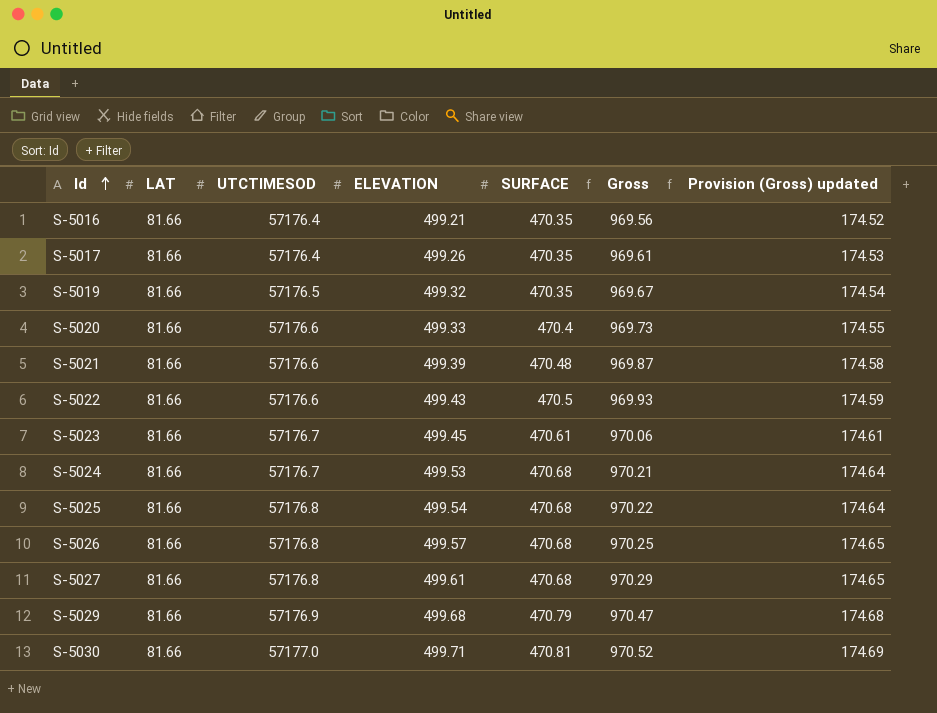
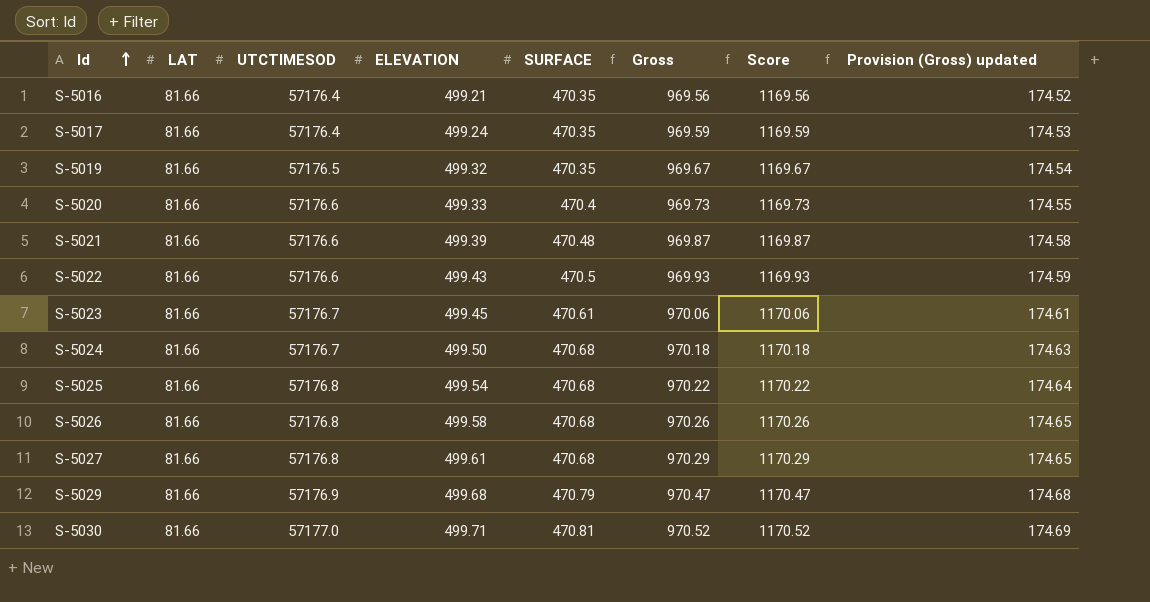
column Score | formula: none -> [Gross] + 200
S-5017 | ELEVATION: 499.26 -> 499.24
S-5017 | Gross: 969.61 -> 969.59
S-5024 | ELEVATION: 499.53 -> 499.50
S-5024 | Gross: 970.21 -> 970.18
S-5024 | Provision (Gross) updated: 174.64 -> 174.63
S-5026 | ELEVATION: 499.57 -> 499.58
S-5026 | Gross: 970.25 -> 970.26

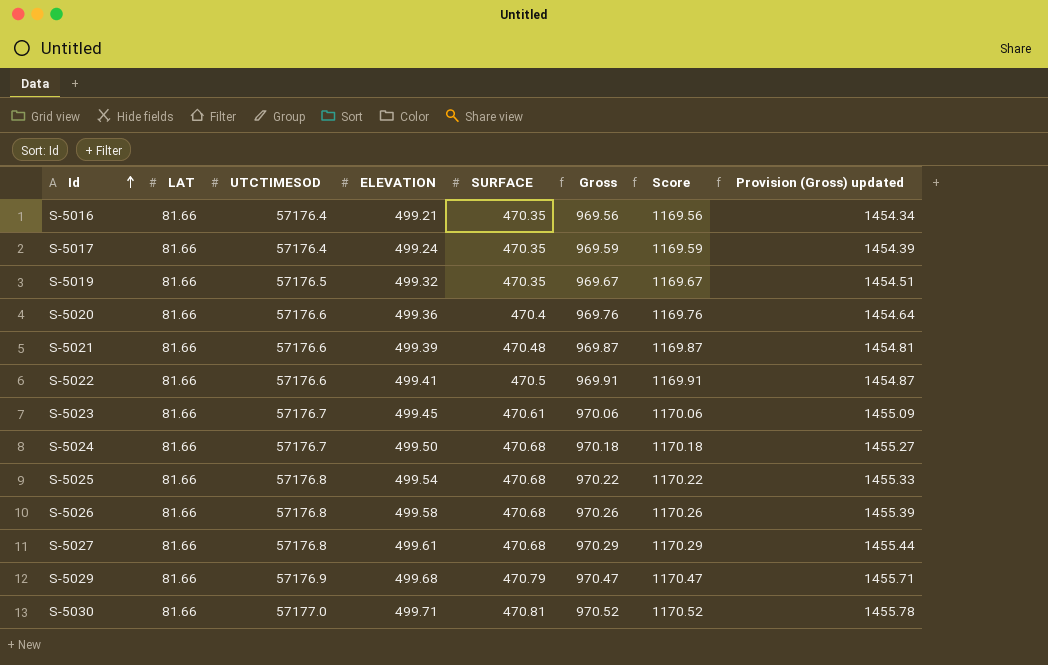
column Provision (Gross) updated | formula: [Gross] * 0.18 -> [Gross] * 1.5
S-5020 | ELEVATION: 499.33 -> 499.36
S-5020 | Gross: 969.73 -> 969.76
S-5020 | Score: 1169.73 -> 1169.76
S-5022 | ELEVATION: 499.43 -> 499.41
S-5022 | Gross: 969.93 -> 969.91
S-5022 | Score: 1169.93 -> 1169.91

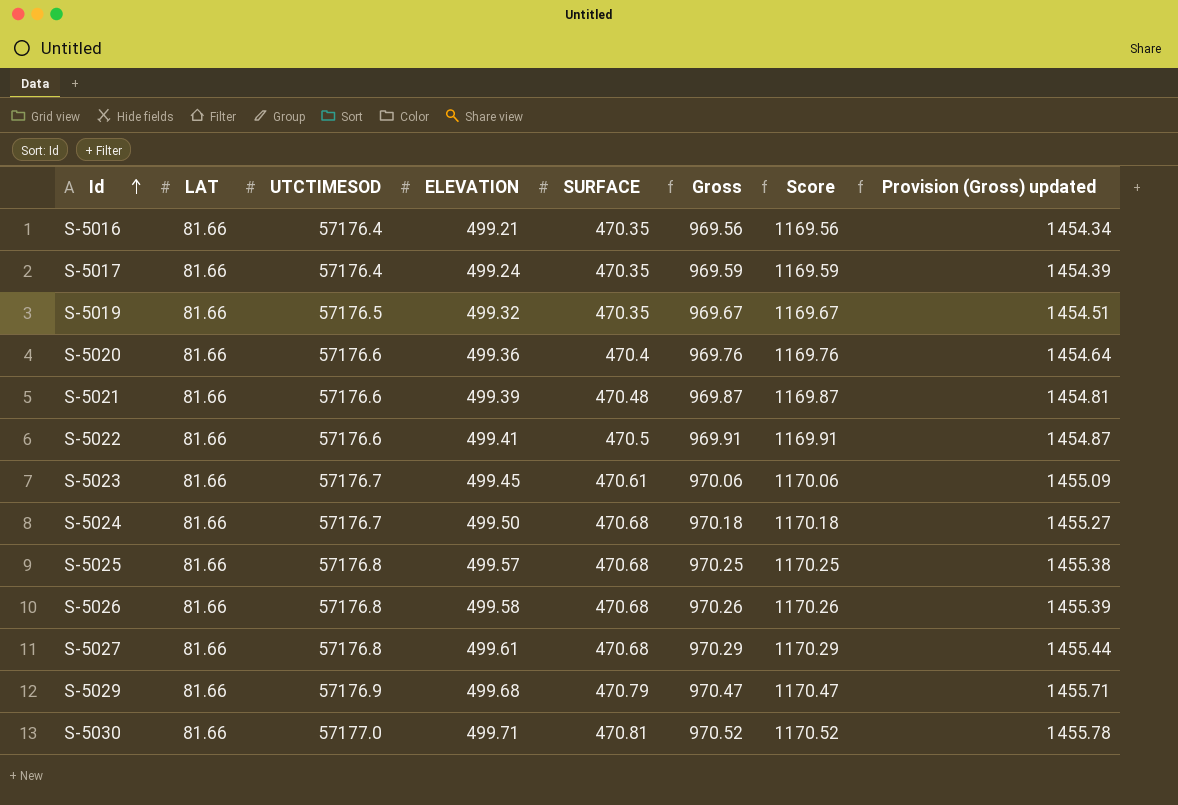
S-5025 | ELEVATION: 499.54 -> 499.57
S-5025 | Gross: 970.22 -> 970.25
S-5025 | Score: 1170.22 -> 1170.25
S-5025 | Provision (Gross) updated: 1455.33 -> 1455.38

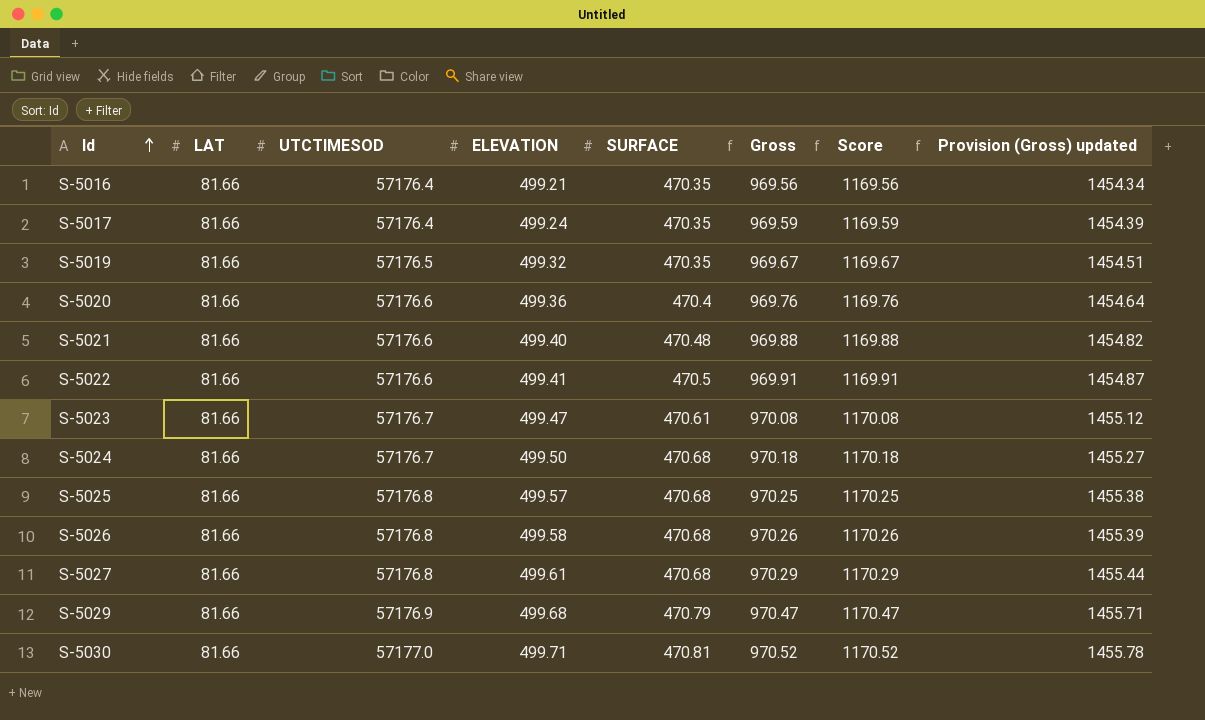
S-5021 | ELEVATION: 499.39 -> 499.40
S-5021 | Gross: 969.87 -> 969.88
S-5021 | Score: 1169.87 -> 1169.88
S-5021 | Provision (Gross) updated: 1454.81 -> 1454.82
S-5023 | ELEVATION: 499.45 -> 499.47
S-5023 | Gross: 970.06 -> 970.08
S-5023 | Score: 1170.06 -> 1170.08
S-5023 | Provision (Gross) updated: 1455.09 -> 1455.12

